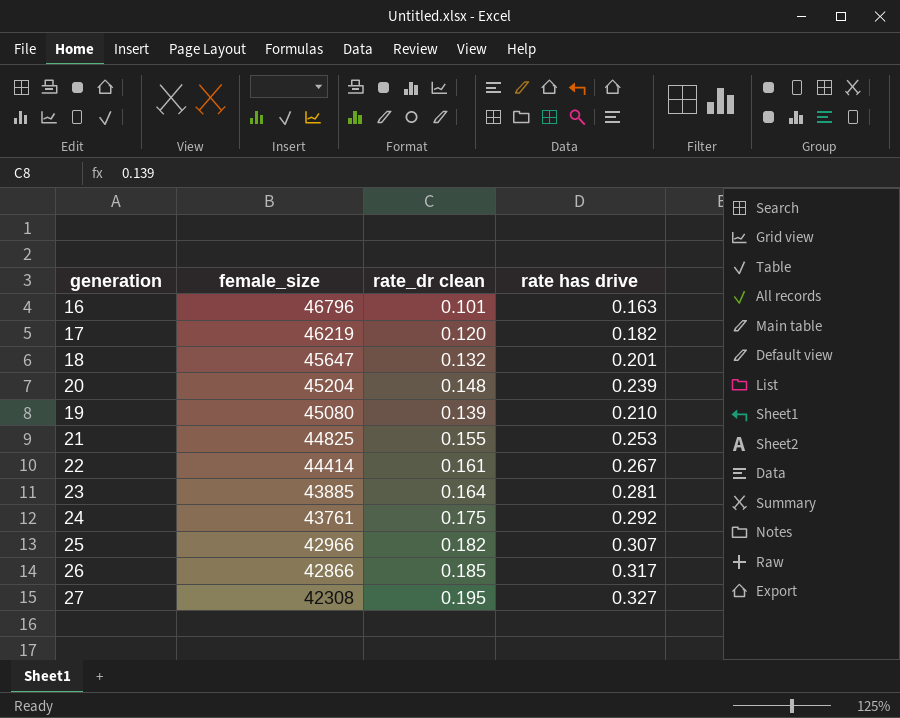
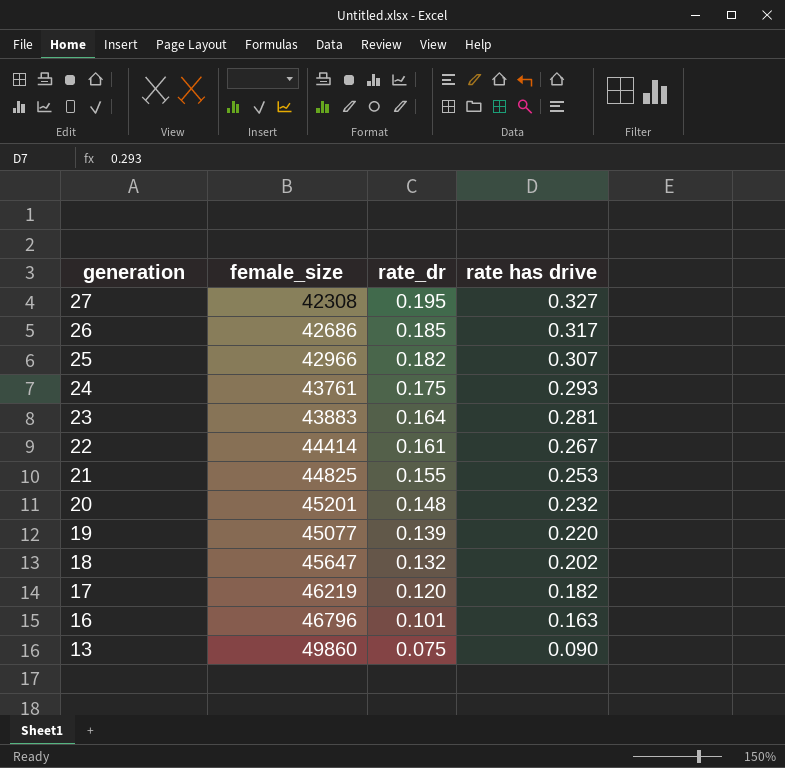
row order: female_size descending -> generation descending
column name: rate_dr clean -> rate_dr
26 | female_size: 42866 -> 42686
24 | rate has drive: 0.292 -> 0.293
23 | female_size: 43885 -> 43883
20 | female_size: 45204 -> 45201
20 | rate has drive: 0.239 -> 0.232
19 | female_size: 45080 -> 45077
19 | rate has drive: 0.210 -> 0.220
18 | rate has drive: 0.201 -> 0.202
row 13: none -> 49860 | 0.075 | 0.090

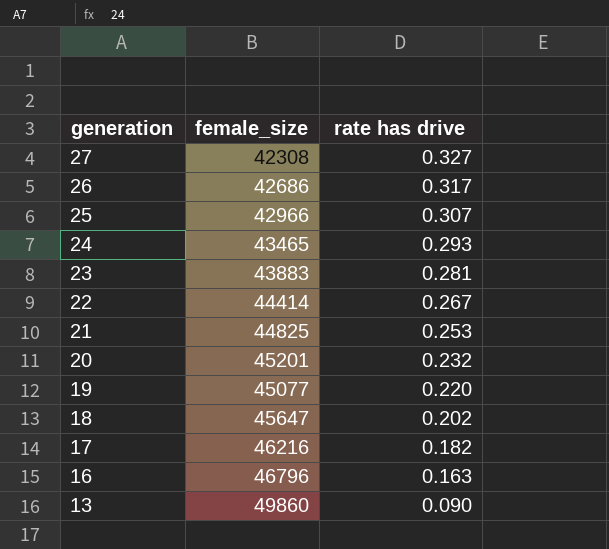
column rate_dr | position: 3 -> none
24 | female_size: 43761 -> 43465
17 | female_size: 46219 -> 46216

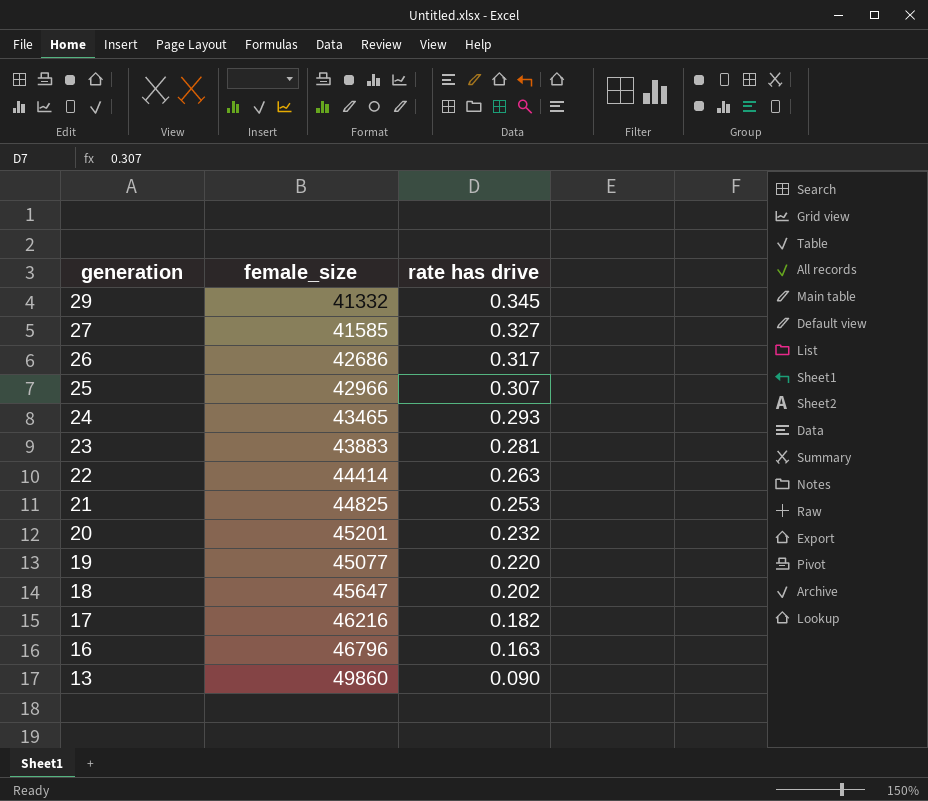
row 29: none -> 41332 | 0.345
27 | female_size: 42308 -> 41585
22 | rate has drive: 0.267 -> 0.263

